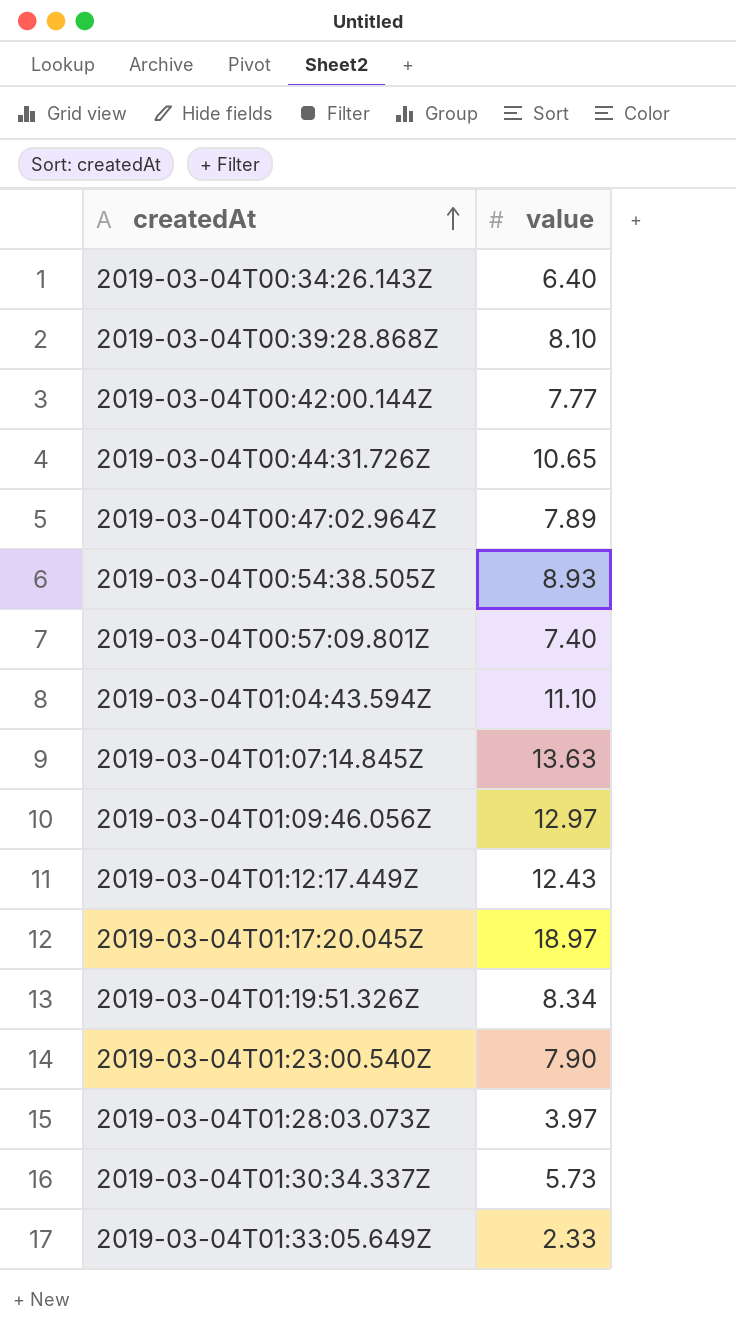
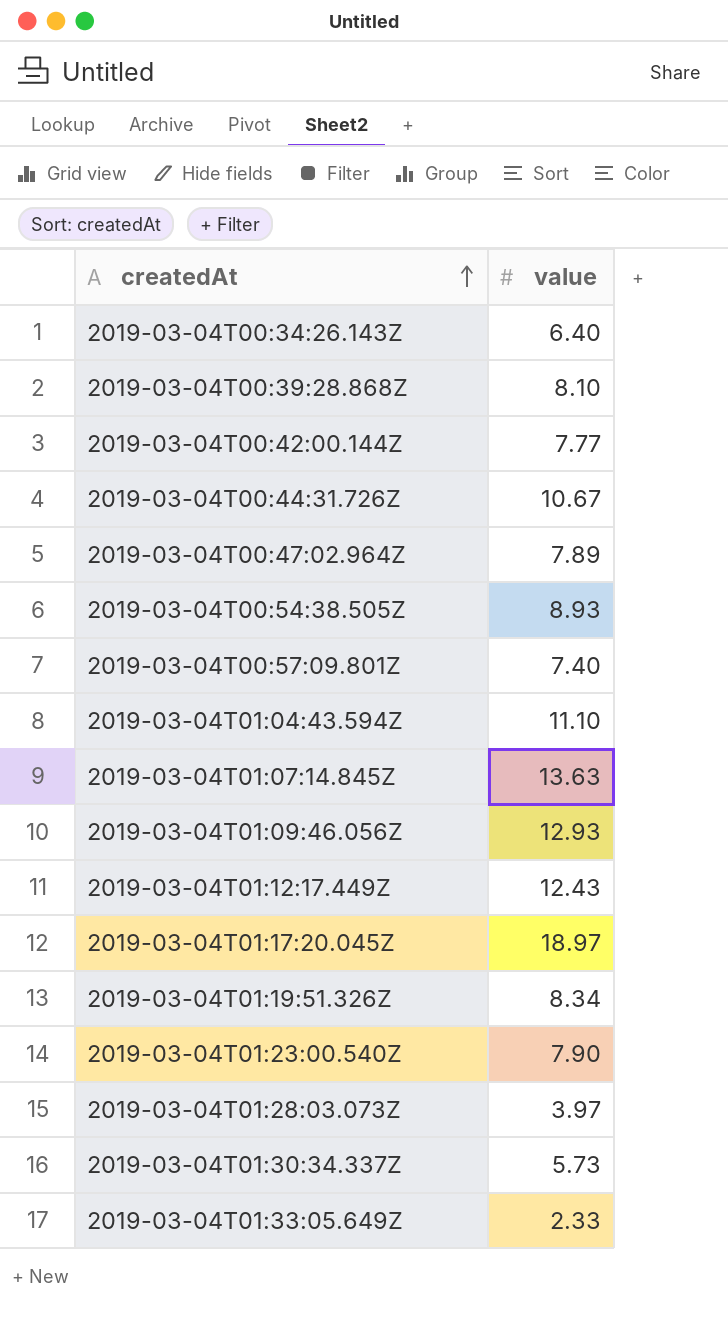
2019-03-04T00:44:31.726Z | value: 10.65 -> 10.67
2019-03-04T01:09:46.056Z | value: 12.97 -> 12.93

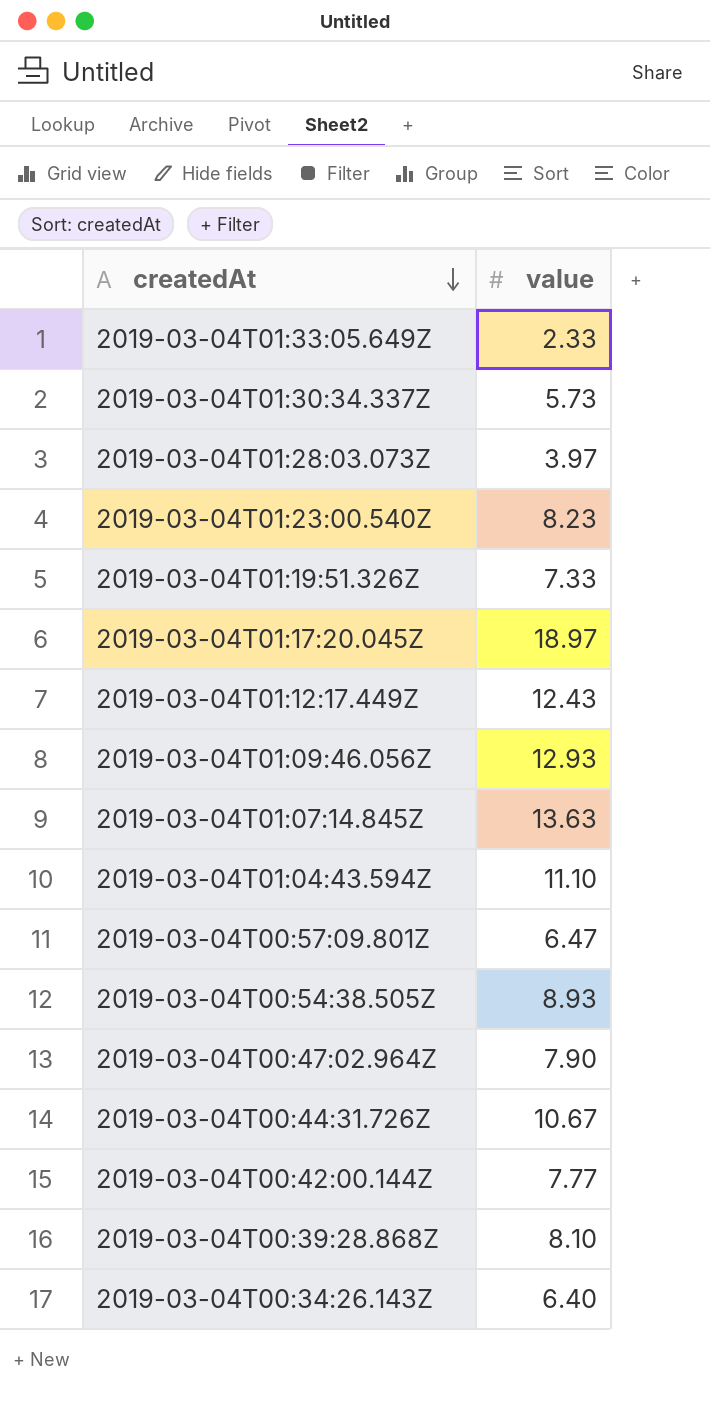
row order: createdAt ascending -> createdAt descending
2019-03-04T01:23:00.540Z | value: 7.90 -> 8.23
2019-03-04T01:19:51.326Z | value: 8.34 -> 7.33
2019-03-04T00:57:09.801Z | value: 7.40 -> 6.47
2019-03-04T00:47:02.964Z | value: 7.89 -> 7.90

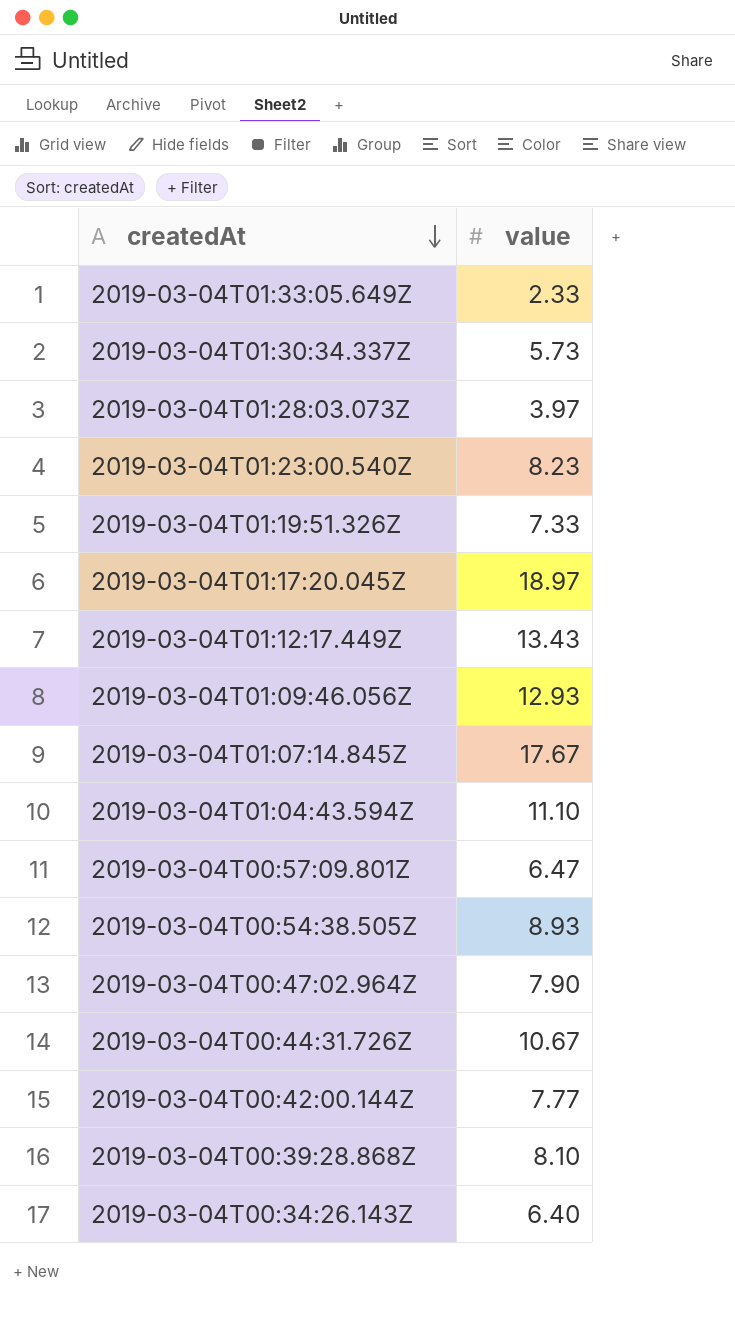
2019-03-04T01:12:17.449Z | value: 12.43 -> 13.43
2019-03-04T01:07:14.845Z | value: 13.63 -> 17.67

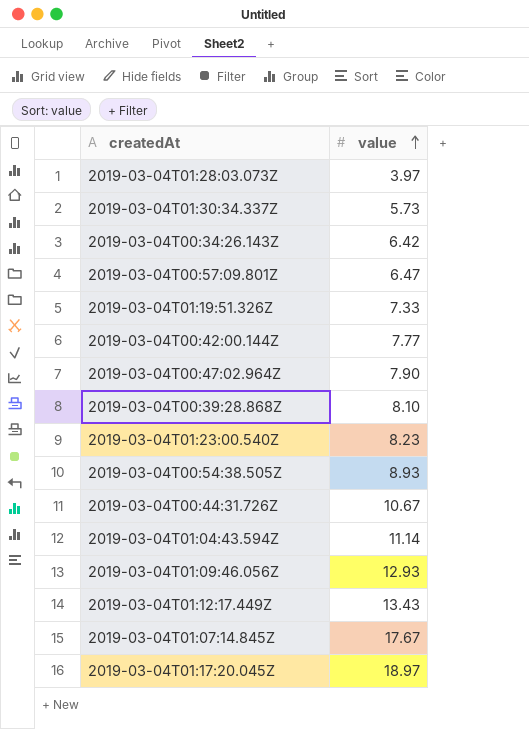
row order: createdAt descending -> value ascending
row 2019-03-04T01:33:05.649Z: 2.33 -> none
2019-03-04T00:34:26.143Z | value: 6.40 -> 6.42
2019-03-04T01:04:43.594Z | value: 11.10 -> 11.14

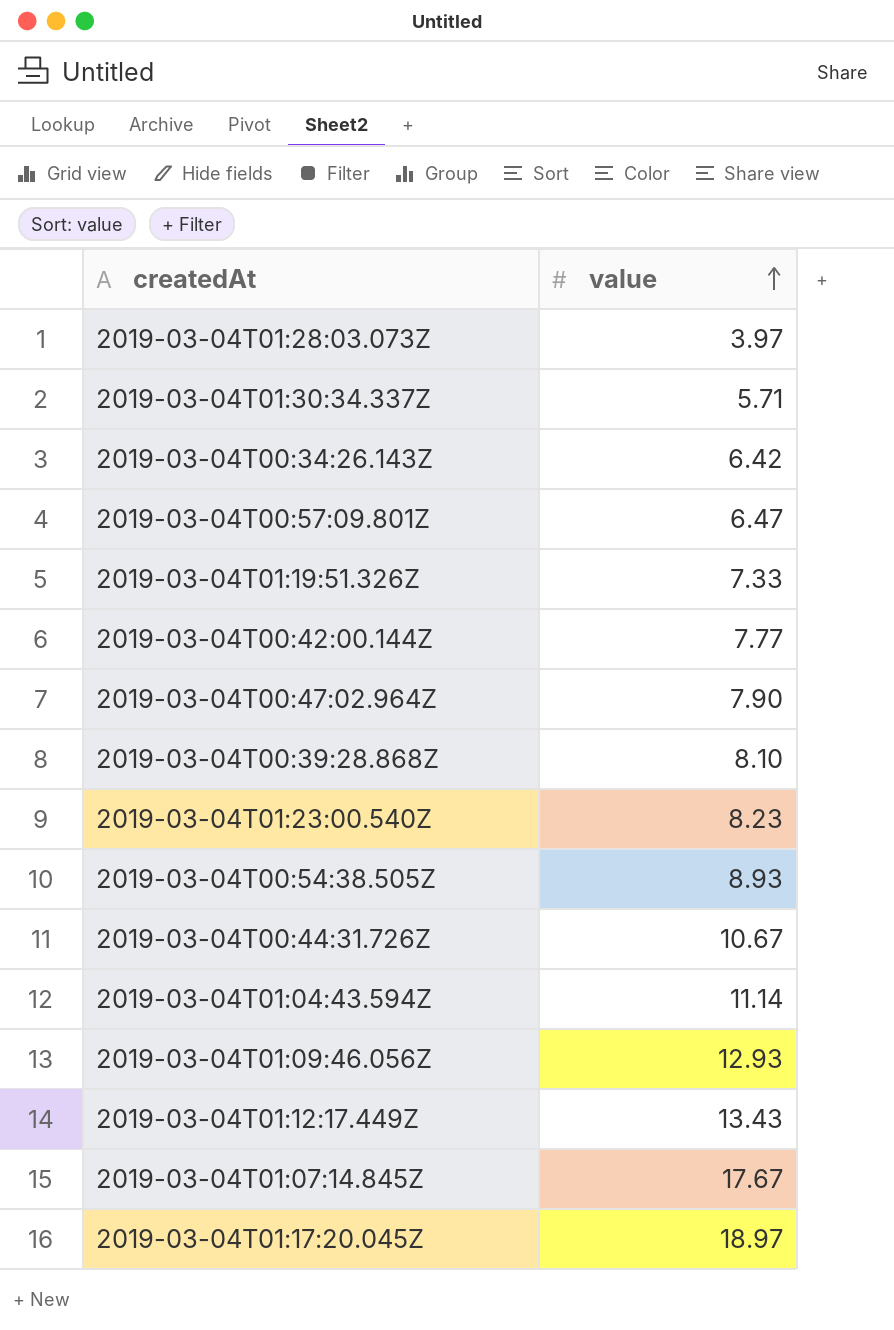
2019-03-04T01:30:34.337Z | value: 5.73 -> 5.71

